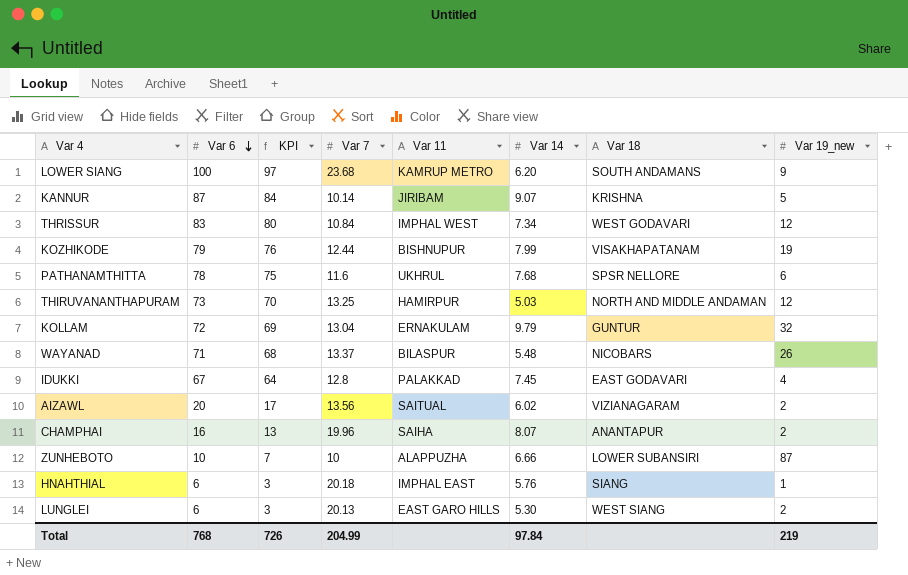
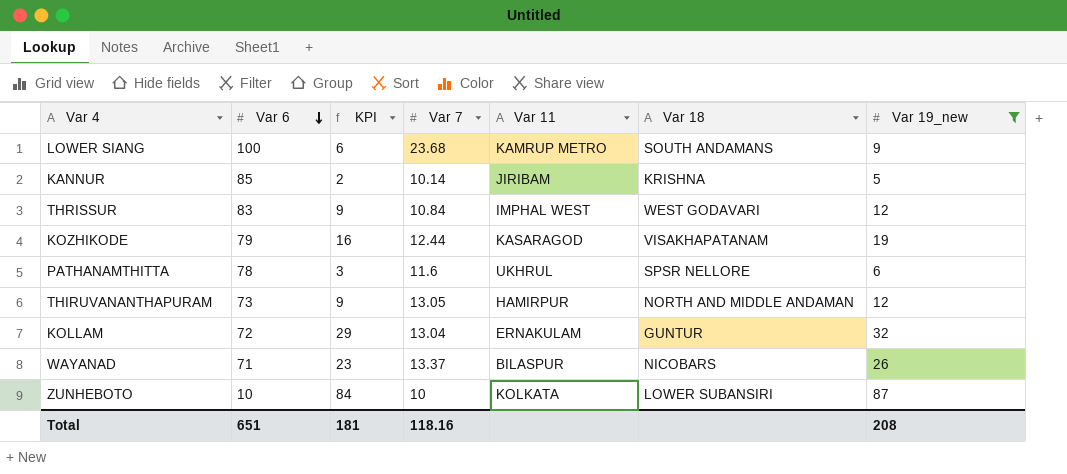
filter: none -> Var 19_new >= 5
column Var 14 | position: 6 -> none
column KPI | formula: [Var 6] - 3 -> [Var 19_new] - 3
KANNUR | Var 6: 87 -> 85
KOZHIKODE | Var 11: BISHNUPUR -> KASARAGOD
THIRUVANANTHAPURAM | Var 7: 13.25 -> 13.05
ZUNHEBOTO | Var 11: ALAPPUZHA -> KOLKATA
Total | Var 6: 768 -> 651
Total | KPI: 726 -> 181
Total | Var 7: 204.99 -> 118.16
Total | Var 19_new: 219 -> 208

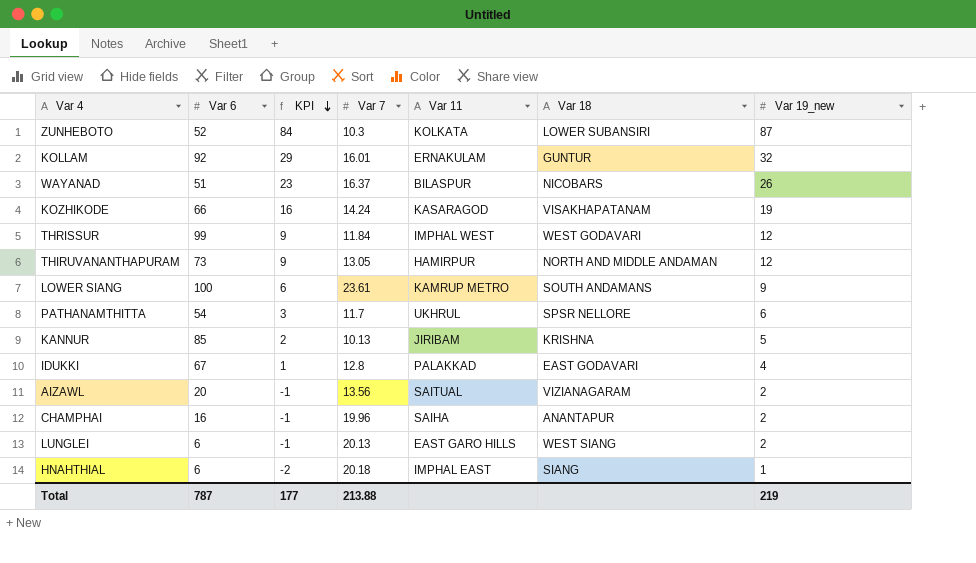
filter: Var 19_new >= 5 -> none
row order: Var 6 descending -> KPI descending
ZUNHEBOTO | Var 6: 10 -> 52
ZUNHEBOTO | Var 7: 10 -> 10.3
KOLLAM | Var 6: 72 -> 92
KOLLAM | Var 7: 13.04 -> 16.01
WAYANAD | Var 6: 71 -> 51
WAYANAD | Var 7: 13.37 -> 16.37
KOZHIKODE | Var 6: 79 -> 66
KOZHIKODE | Var 7: 12.44 -> 14.24
THRISSUR | Var 6: 83 -> 99
THRISSUR | Var 7: 10.84 -> 11.84
LOWER SIANG | Var 7: 23.68 -> 23.61
PATHANAMTHITTA | Var 6: 78 -> 54
PATHANAMTHITTA | Var 7: 11.6 -> 11.7
KANNUR | Var 7: 10.14 -> 10.13
Total | Var 6: 651 -> 787
Total | KPI: 181 -> 177
Total | Var 7: 118.16 -> 213.88
Total | Var 19_new: 208 -> 219

